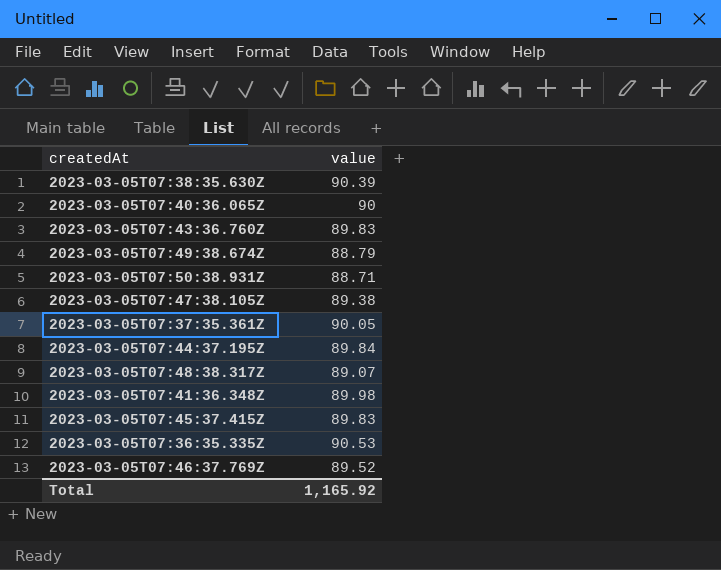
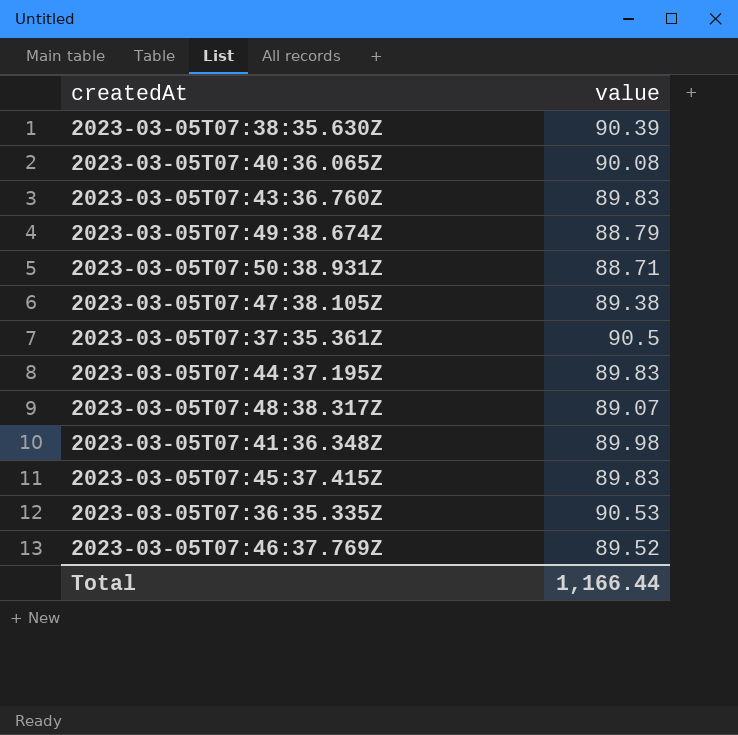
2023-03-05T07:40:36.065Z | value: 90 -> 90.08
2023-03-05T07:37:35.361Z | value: 90.05 -> 90.5
2023-03-05T07:44:37.195Z | value: 89.84 -> 89.83
Total | value: 1,165.92 -> 1,166.44

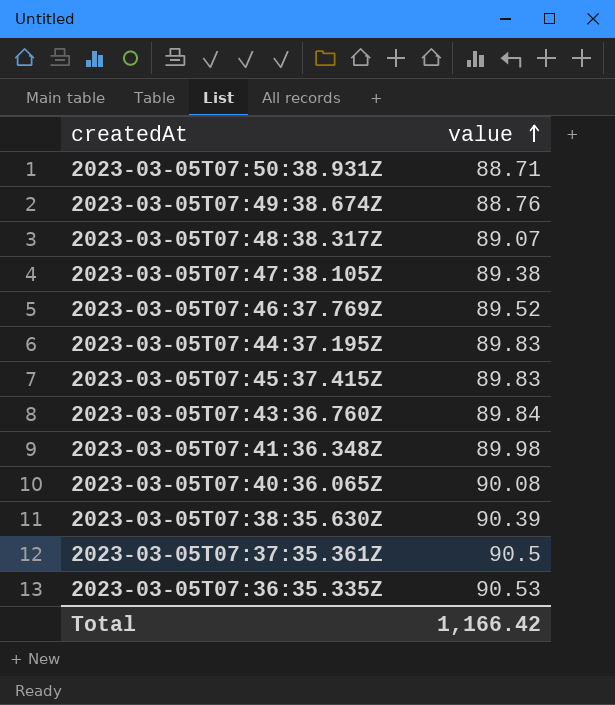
row order: none -> value ascending
2023-03-05T07:49:38.674Z | value: 88.79 -> 88.76
2023-03-05T07:43:36.760Z | value: 89.83 -> 89.84
Total | value: 1,166.44 -> 1,166.42

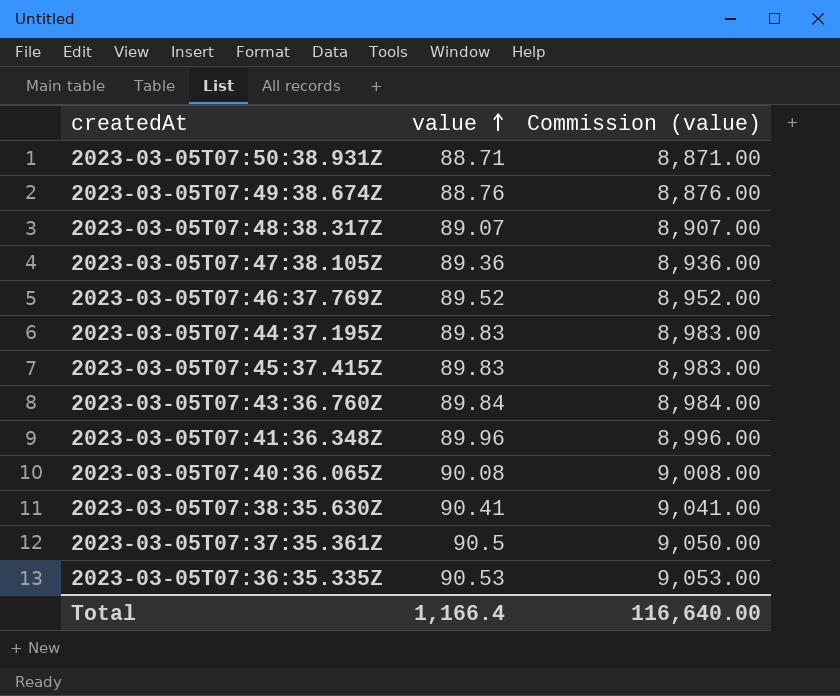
column Commission (value) | formula: none -> [value] * 100
2023-03-05T07:47:38.105Z | value: 89.38 -> 89.36
2023-03-05T07:41:36.348Z | value: 89.98 -> 89.96
2023-03-05T07:38:35.630Z | value: 90.39 -> 90.41
Total | value: 1,166.42 -> 1,166.4

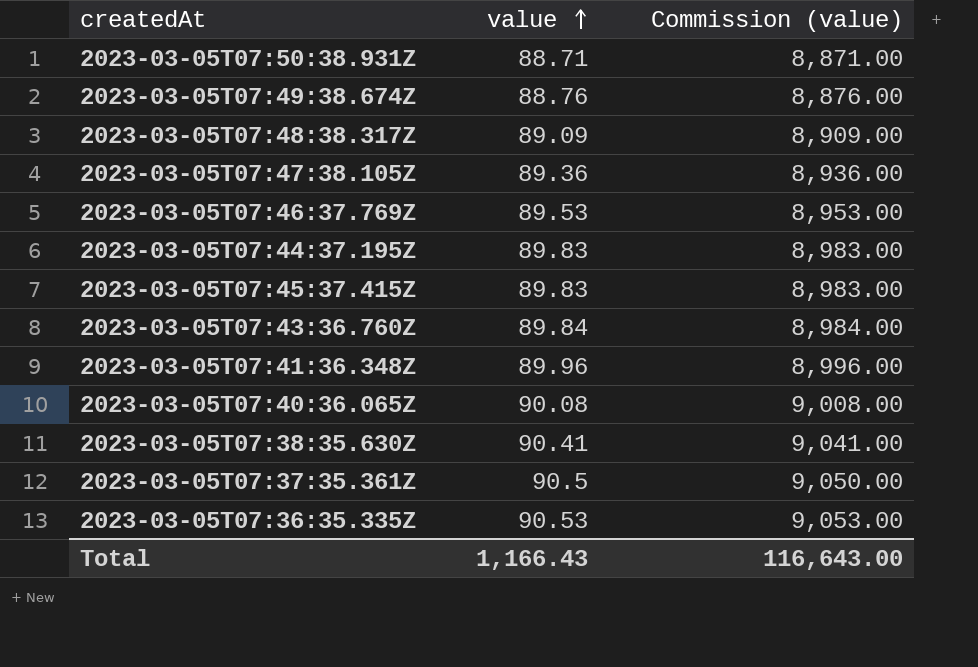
2023-03-05T07:48:38.317Z | value: 89.07 -> 89.09
2023-03-05T07:48:38.317Z | Commission (value): 8,907.00 -> 8,909.00
2023-03-05T07:46:37.769Z | value: 89.52 -> 89.53
2023-03-05T07:46:37.769Z | Commission (value): 8,952.00 -> 8,953.00
Total | value: 1,166.4 -> 1,166.43
Total | Commission (value): 116,640.00 -> 116,643.00

